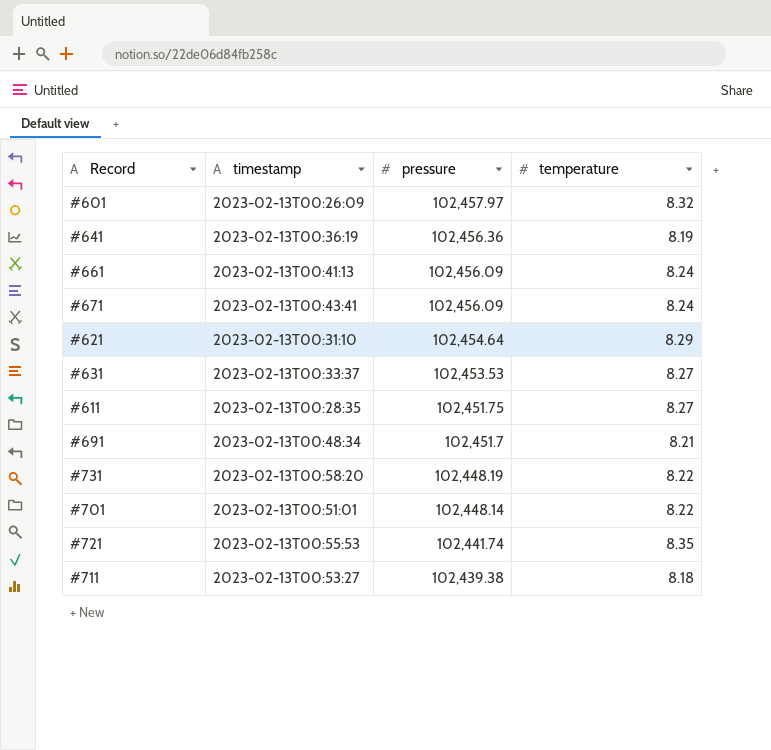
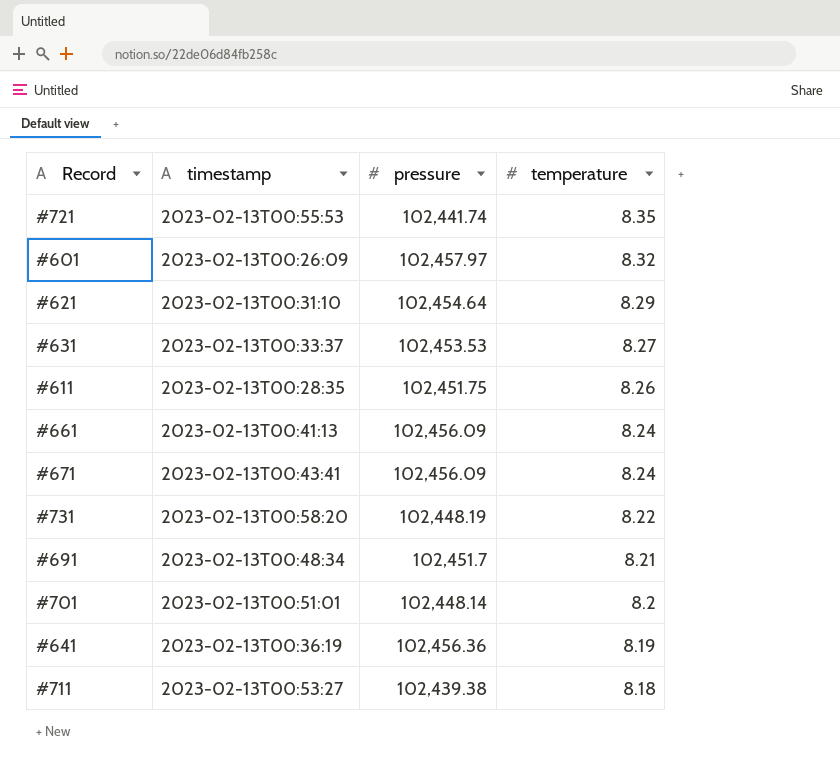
row order: pressure descending -> temperature descending
#611 | temperature: 8.27 -> 8.26
#701 | temperature: 8.22 -> 8.2

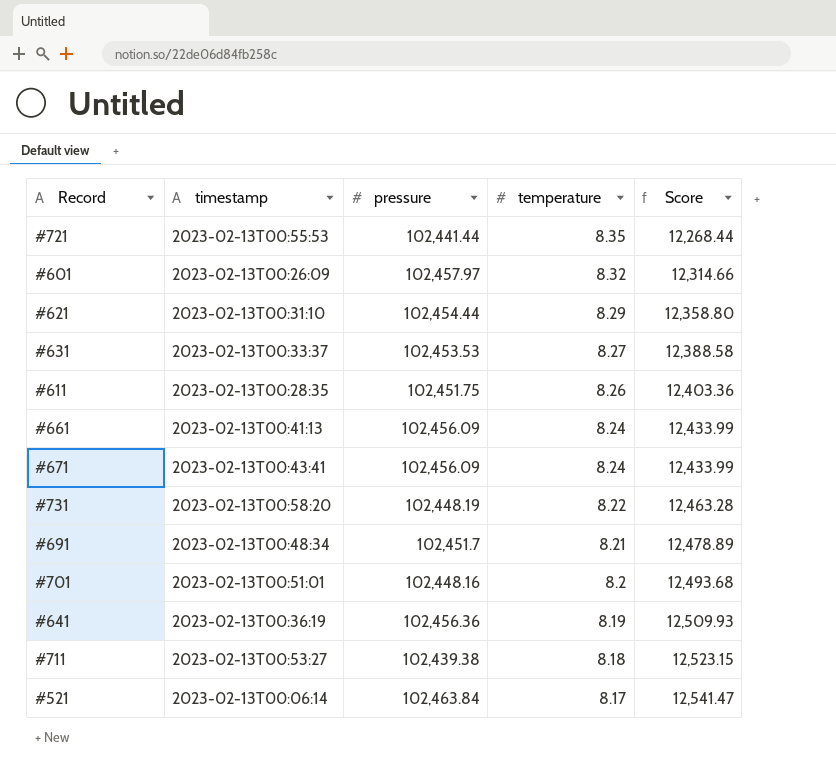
column Score | formula: none -> [pressure] / [temperature]
#721 | pressure: 102,441.74 -> 102,441.44
#621 | pressure: 102,454.64 -> 102,454.44
#701 | pressure: 102,448.14 -> 102,448.16
row #521: none -> 2023-02-13T00:06:14 | 102,463.84 | 8.17 | 12,541.47

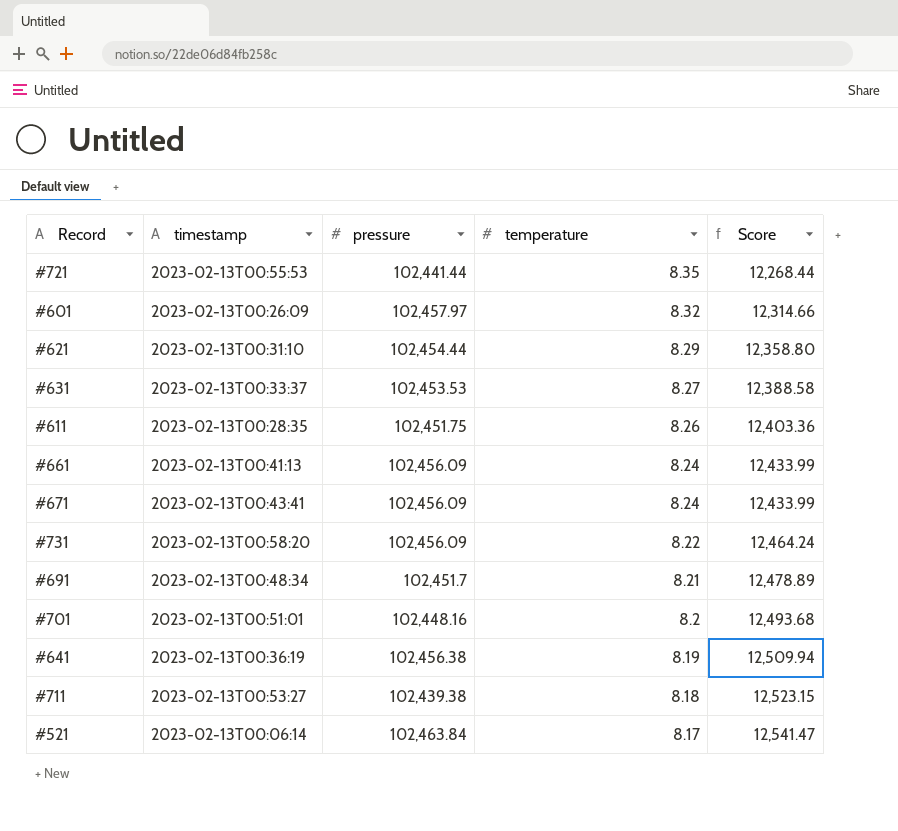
#731 | pressure: 102,448.19 -> 102,456.09
#731 | Score: 12,463.28 -> 12,464.24
#641 | pressure: 102,456.36 -> 102,456.38
#641 | Score: 12,509.93 -> 12,509.94

